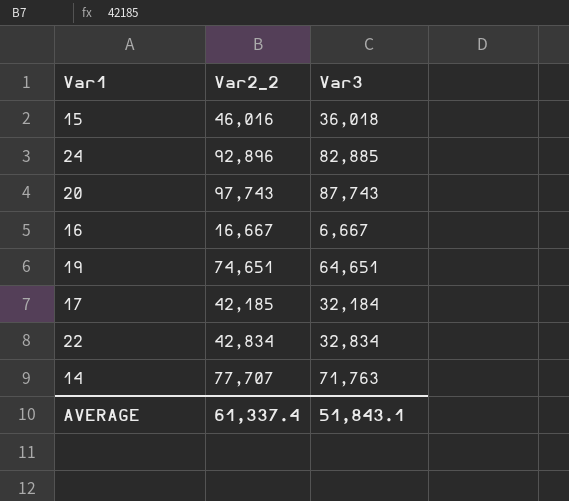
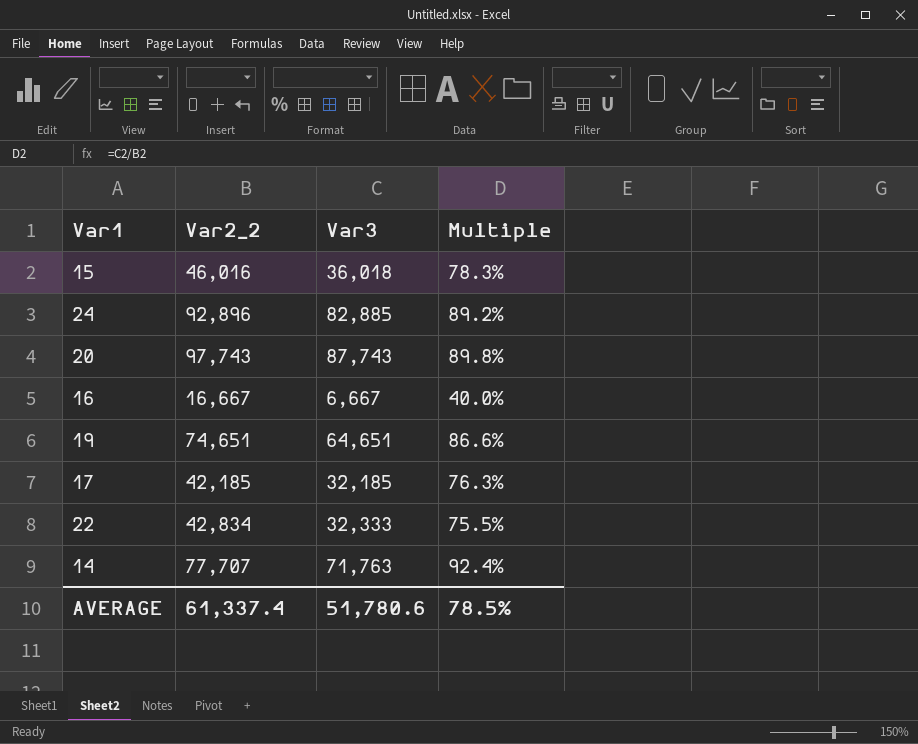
column Multiple | formula: none -> [Var3] / [Var2_2]
17 | Var3: 32,184 -> 32,185
22 | Var3: 32,834 -> 32,333
AVERAGE | Var3: 51,843.1 -> 51,780.6

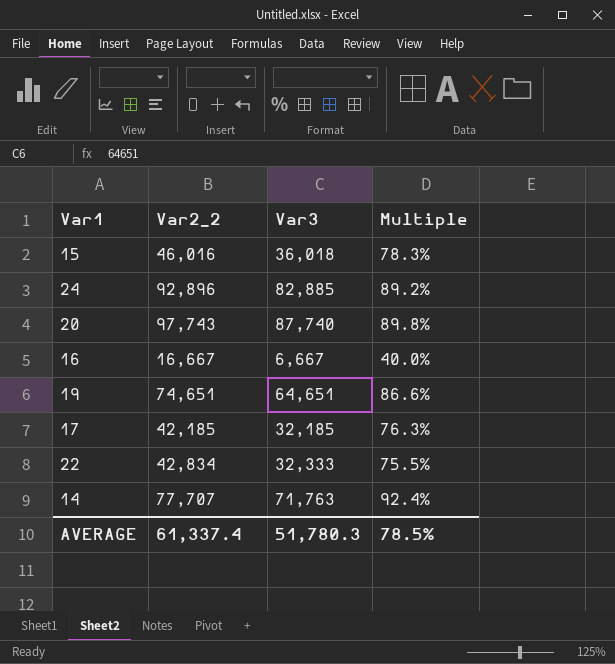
20 | Var3: 87,743 -> 87,740
AVERAGE | Var3: 51,780.6 -> 51,780.3

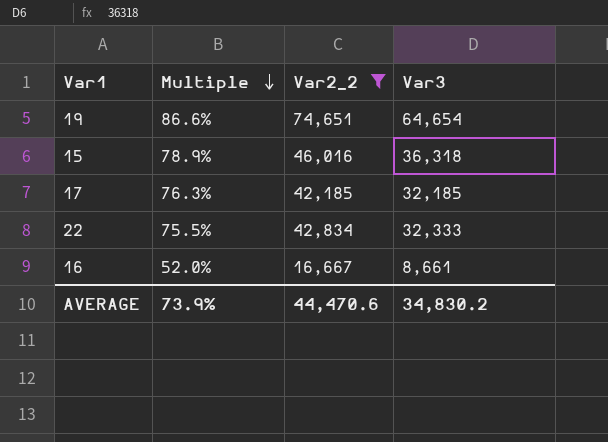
filter: none -> Var2_2 <= 74,651
row order: none -> Multiple descending
column Multiple | position: 4 -> 2
19 | Var3: 64,651 -> 64,654
15 | Multiple: 78.3% -> 78.9%
15 | Var3: 36,018 -> 36,318
16 | Multiple: 40.0% -> 52.0%
16 | Var3: 6,667 -> 8,661
AVERAGE | Multiple: 78.5% -> 73.9%
AVERAGE | Var2_2: 61,337.4 -> 44,470.6
AVERAGE | Var3: 51,780.3 -> 34,830.2

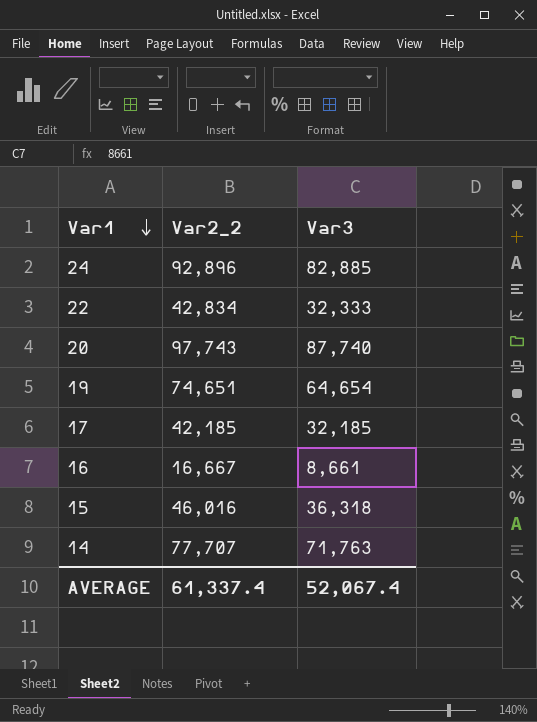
filter: Var2_2 <= 74,651 -> none
row order: Multiple descending -> Var1 descending
column Multiple | formula: [Var3] / [Var2_2] -> none
AVERAGE | Var2_2: 44,470.6 -> 61,337.4
AVERAGE | Var3: 34,830.2 -> 52,067.4

